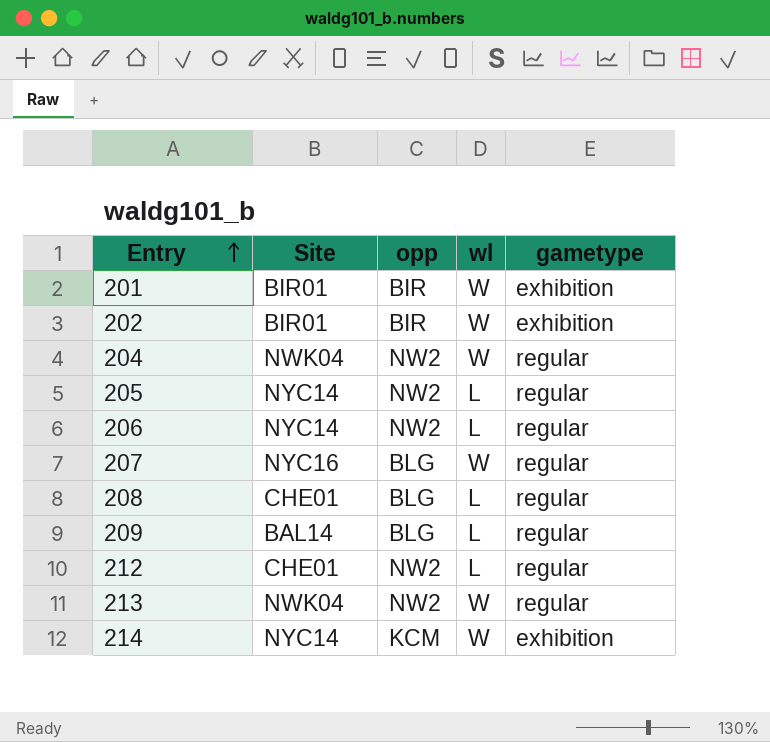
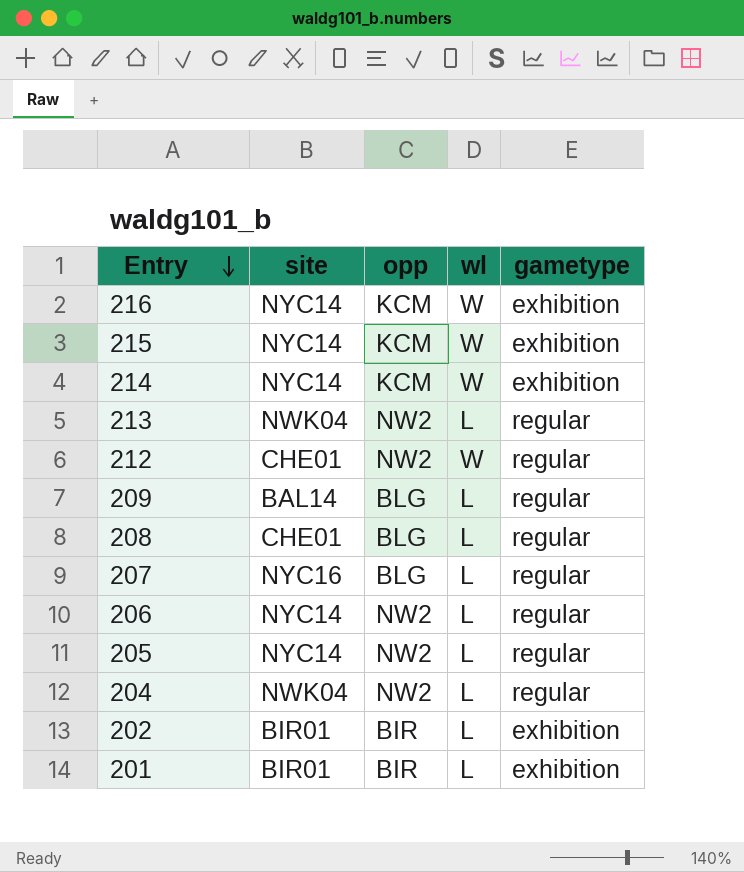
row order: Entry ascending -> Entry descending
column name: Site -> site
row 216: none -> NYC14 | KCM | W | exhibition
row 215: none -> NYC14 | KCM | W | exhibition
213 | wl: W -> L
212 | wl: L -> W
207 | wl: W -> L
204 | wl: W -> L
202 | wl: W -> L
201 | wl: W -> L

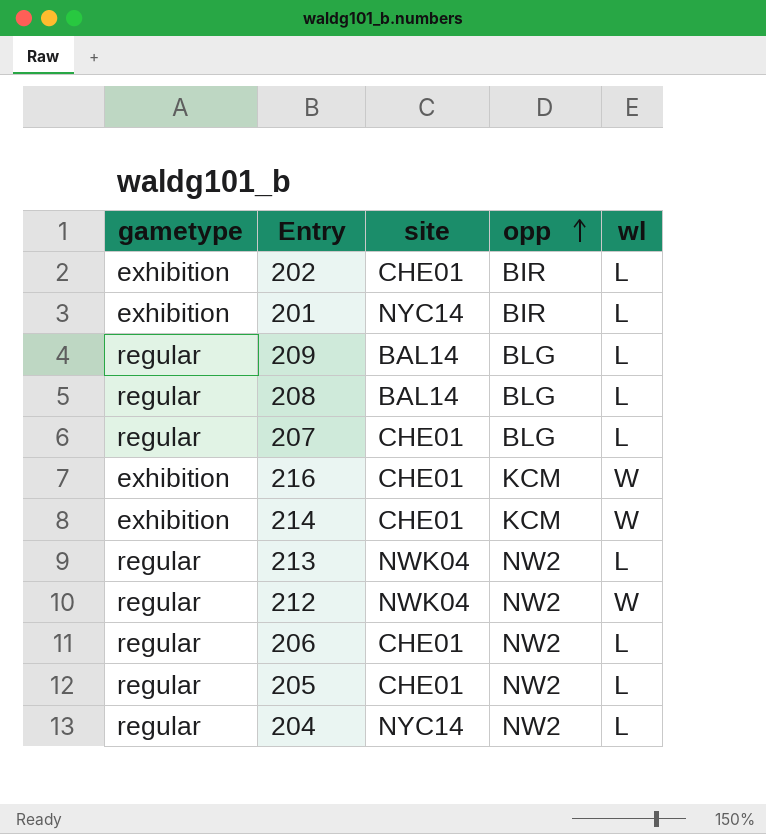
row order: Entry descending -> opp ascending
column gametype | position: 5 -> 1
row 215: NYC14 | KCM | W | exhibition -> none
202 | site: BIR01 -> CHE01
201 | site: BIR01 -> NYC14
208 | site: CHE01 -> BAL14
207 | site: NYC16 -> CHE01
216 | site: NYC14 -> CHE01
214 | site: NYC14 -> CHE01
212 | site: CHE01 -> NWK04
206 | site: NYC14 -> CHE01
205 | site: NYC14 -> CHE01
204 | site: NWK04 -> NYC14

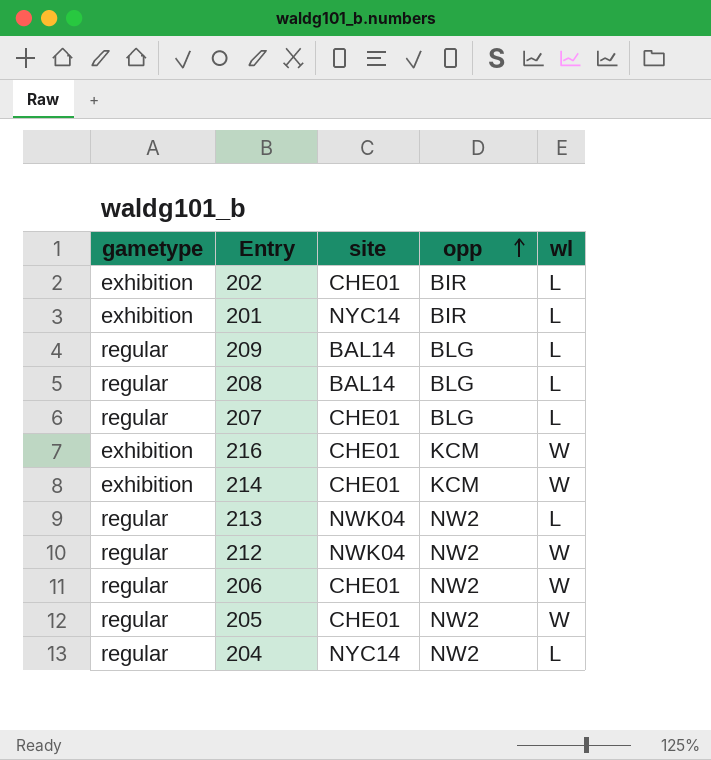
206 | wl: L -> W
205 | wl: L -> W

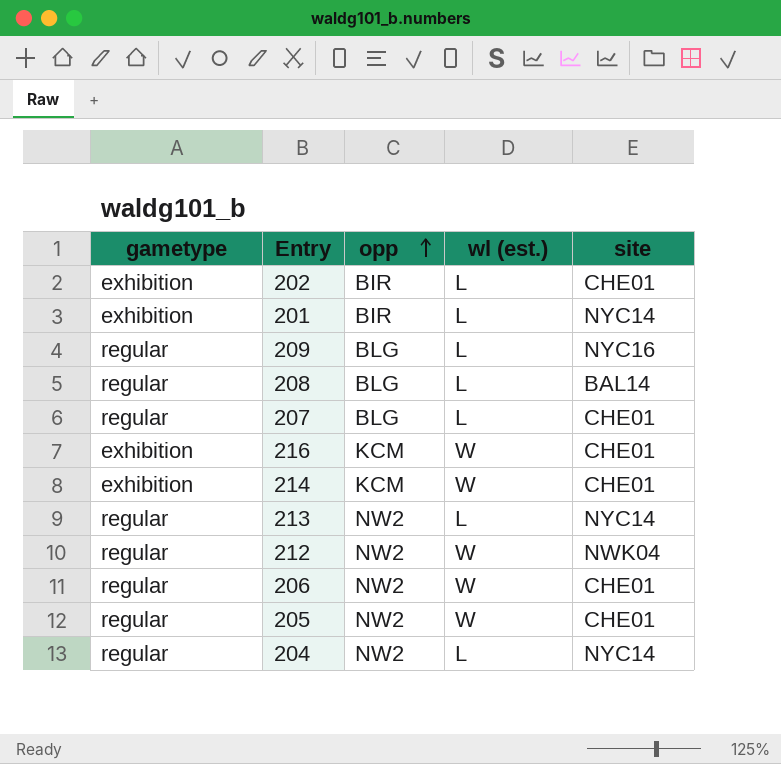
column name: wl -> wl (est.)
column site | position: 3 -> 5
209 | site: BAL14 -> NYC16
213 | site: NWK04 -> NYC14

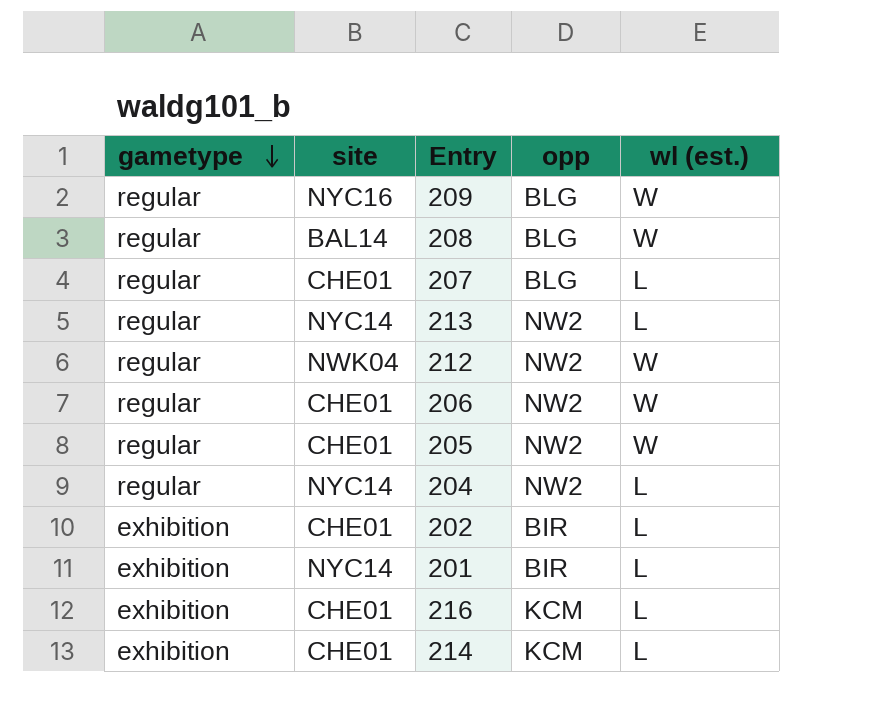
row order: opp ascending -> gametype descending
column site | position: 5 -> 2
209 | wl (est.): L -> W
208 | wl (est.): L -> W
216 | wl (est.): W -> L
214 | wl (est.): W -> L

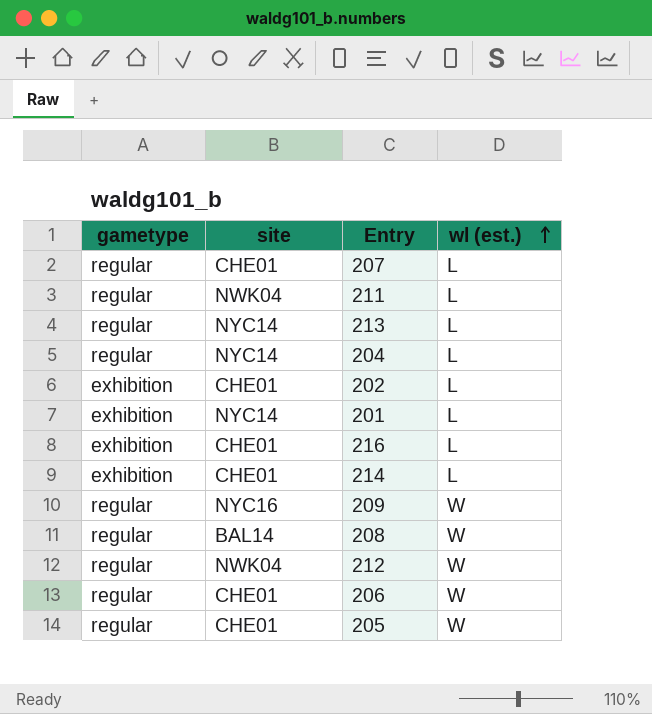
row order: gametype descending -> wl (est.) ascending
column opp | position: 4 -> none
row 211: none -> regular | NWK04 | L

